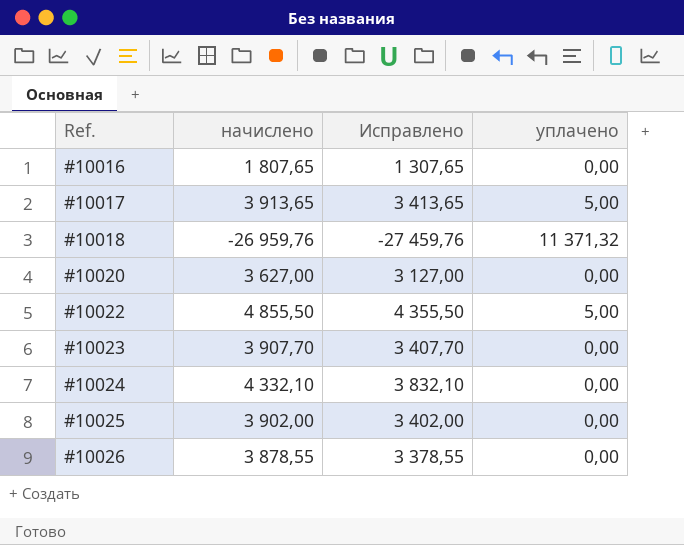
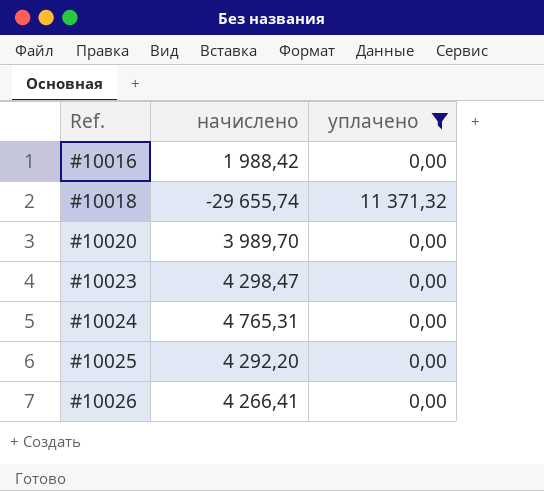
filter: none -> уплачено != 5,00
column Исправлено | formula: [начислено] - 500 -> none
#10016 | начислено: 1 807,65 -> 1 988,42
#10018 | начислено: -26 959,76 -> -29 655,74
#10020 | начислено: 3 627,00 -> 3 989,70
#10023 | начислено: 3 907,70 -> 4 298,47
#10024 | начислено: 4 332,10 -> 4 765,31
#10025 | начислено: 3 902,00 -> 4 292,20
#10026 | начислено: 3 878,55 -> 4 266,41

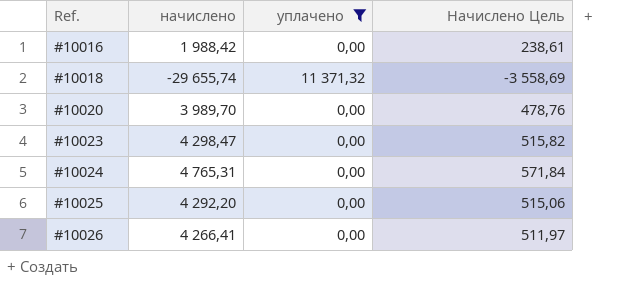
column Начислено Цель | formula: none -> [начислено] * 0,12

